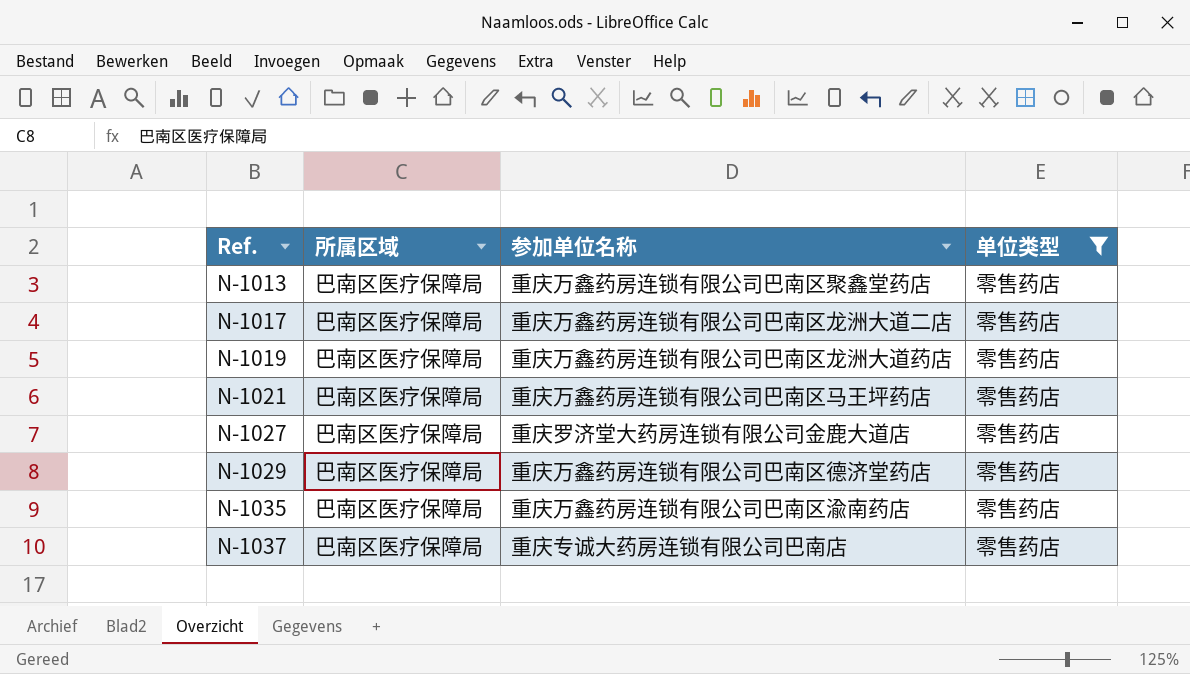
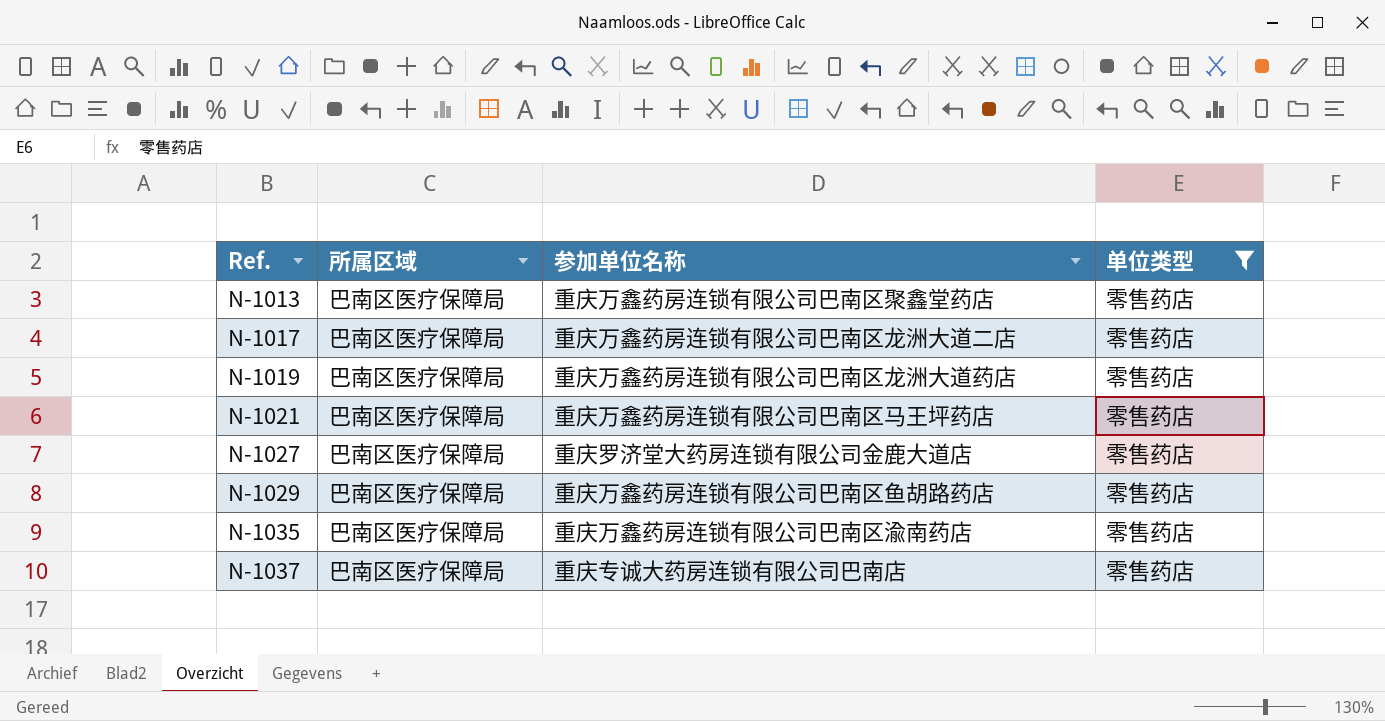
N-1029 | 参加单位名称: 重庆万鑫药房连锁有限公司巴南区德济堂药店 -> 重庆万鑫药房连锁有限公司巴南区鱼胡路药店

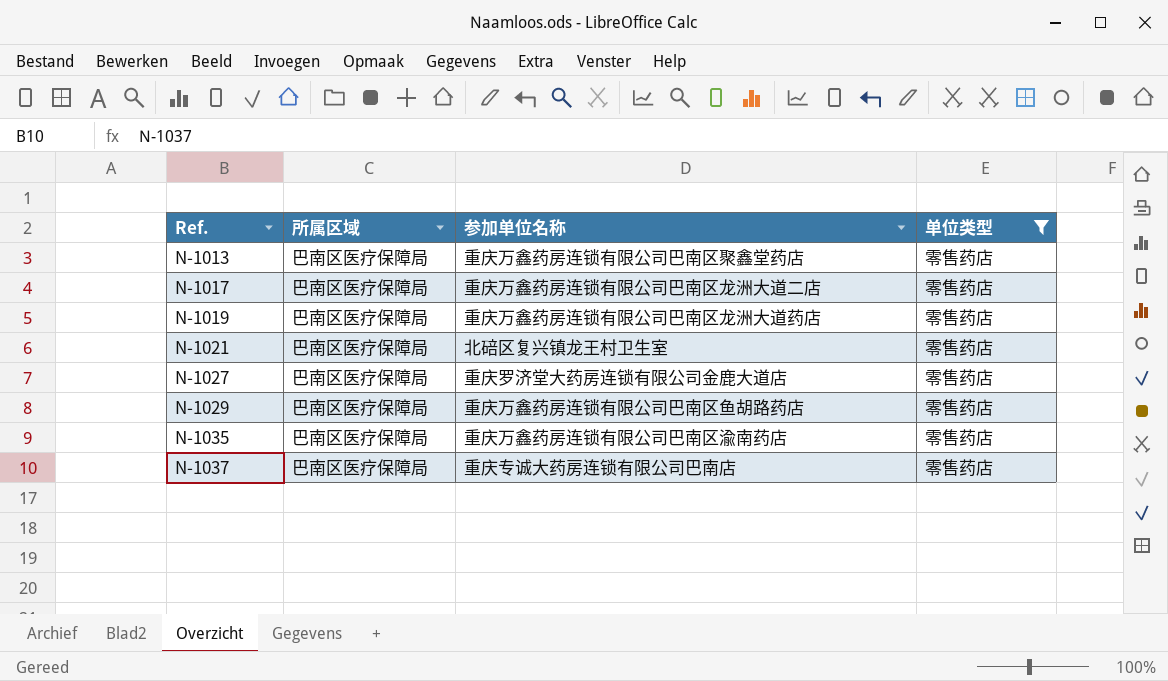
N-1021 | 参加单位名称: 重庆万鑫药房连锁有限公司巴南区马王坪药店 -> 北碚区复兴镇龙王村卫生室

